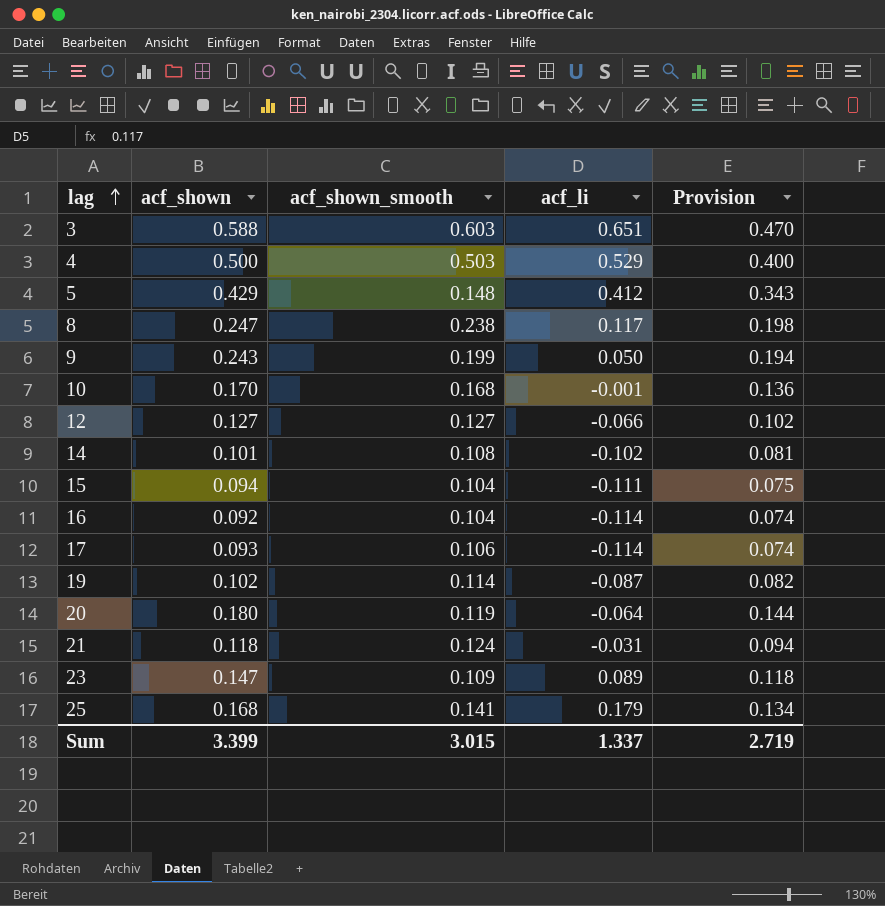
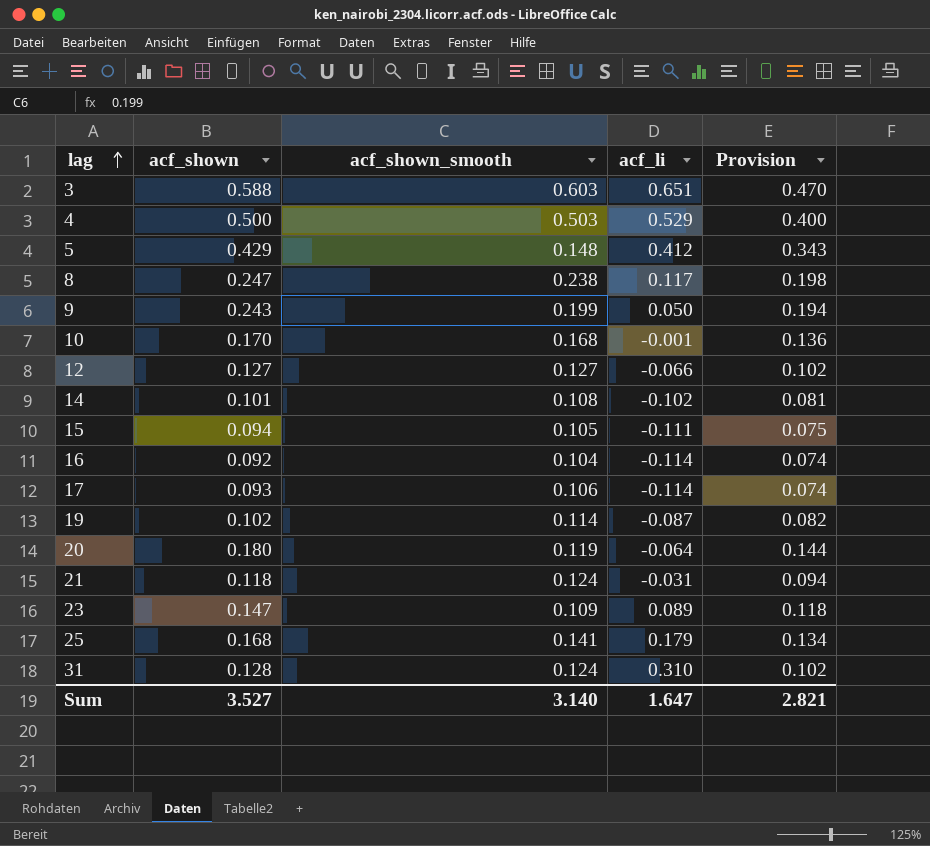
15 | acf_shown_smooth: 0.104 -> 0.105
row 31: none -> 0.128 | 0.124 | 0.310 | 0.102
Sum | acf_shown: 3.399 -> 3.527
Sum | acf_shown_smooth: 3.015 -> 3.140
Sum | acf_li: 1.337 -> 1.647
Sum | Provision: 2.719 -> 2.821

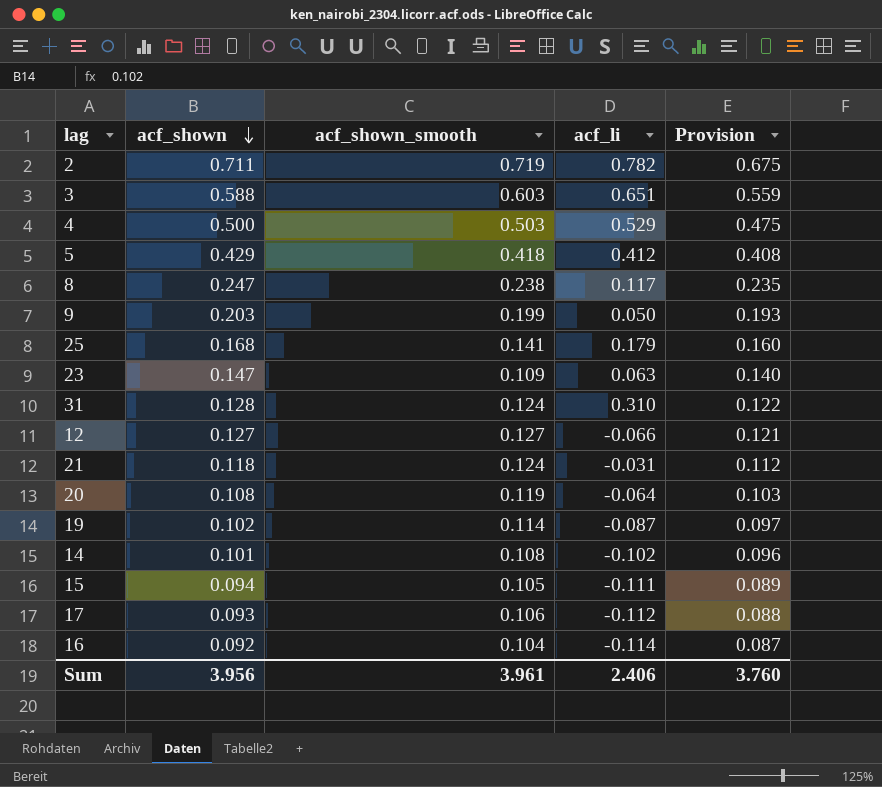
row order: lag ascending -> acf_shown descending
column Provision | formula: [acf_shown] * 0.8 -> [acf_shown] * 0.95
row 10: 0.170 | 0.168 | -0.001 | 0.136 -> none
row 2: none -> 0.711 | 0.719 | 0.782 | 0.675
5 | acf_shown_smooth: 0.148 -> 0.418
9 | acf_shown: 0.243 -> 0.203
23 | acf_li: 0.089 -> 0.063
20 | acf_shown: 0.180 -> 0.108
17 | acf_li: -0.114 -> -0.112
Sum | acf_shown: 3.527 -> 3.956
Sum | acf_shown_smooth: 3.140 -> 3.961
Sum | acf_li: 1.647 -> 2.406
Sum | Provision: 2.821 -> 3.760

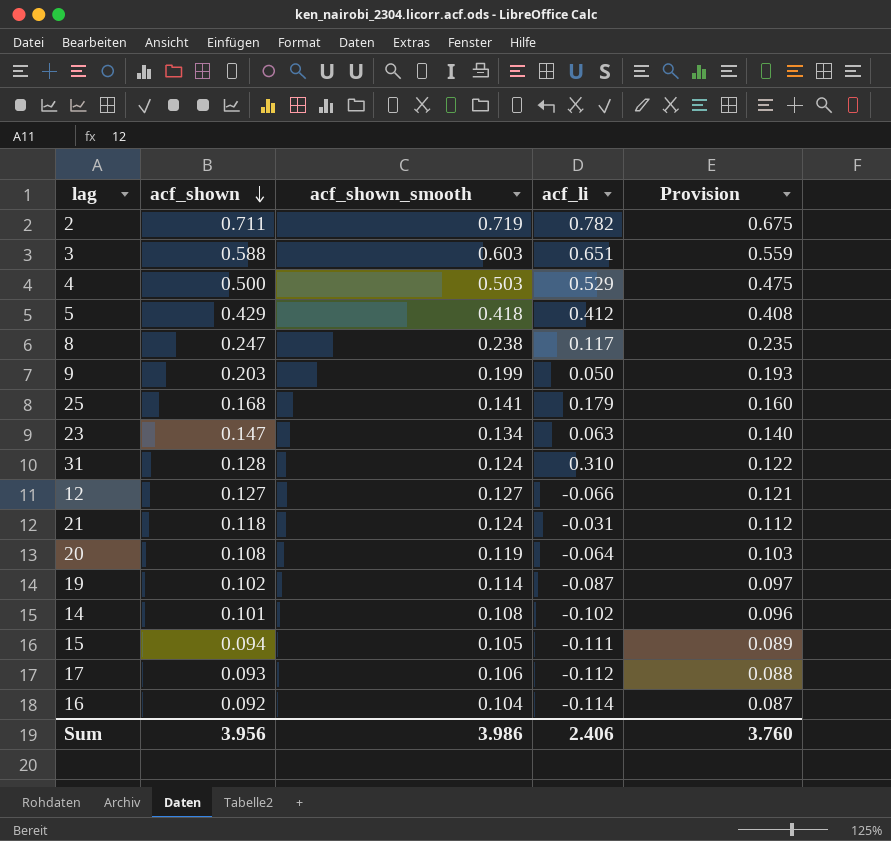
23 | acf_shown_smooth: 0.109 -> 0.134
Sum | acf_shown_smooth: 3.961 -> 3.986

